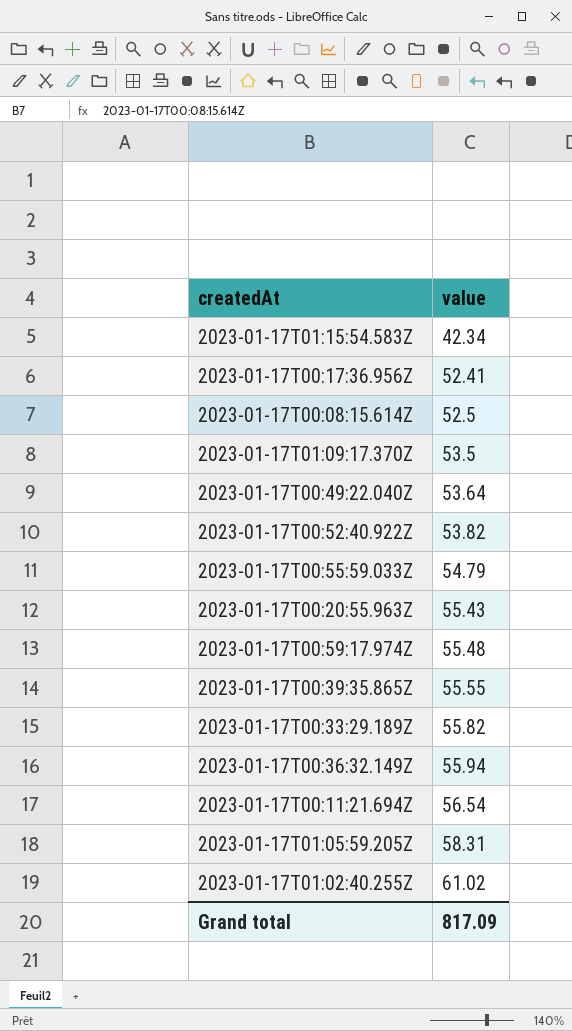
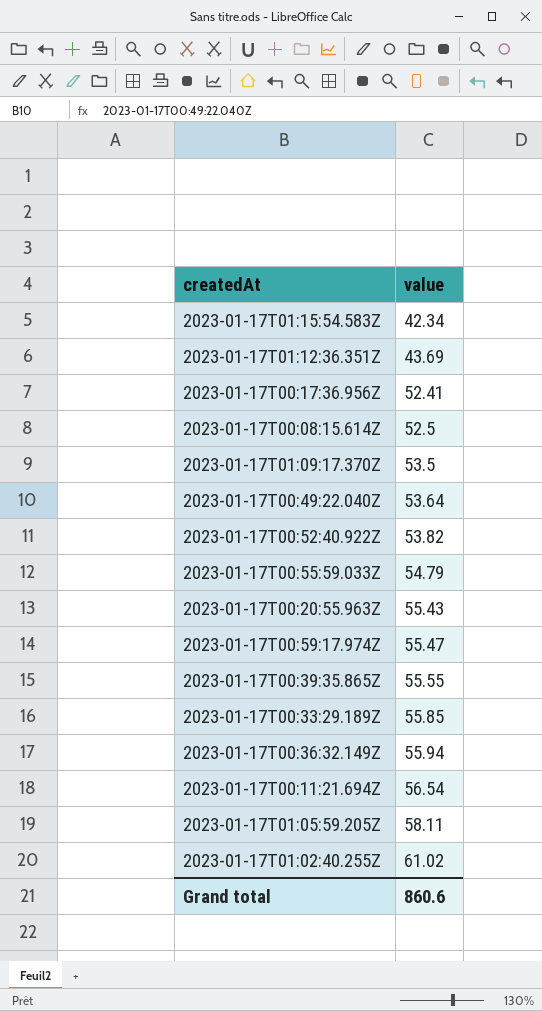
row 2023-01-17T01:12:36.351Z: none -> 43.69
2023-01-17T00:59:17.974Z | value: 55.48 -> 55.47
2023-01-17T00:33:29.189Z | value: 55.82 -> 55.85
2023-01-17T01:05:59.205Z | value: 58.31 -> 58.11
Grand total | value: 817.09 -> 860.6

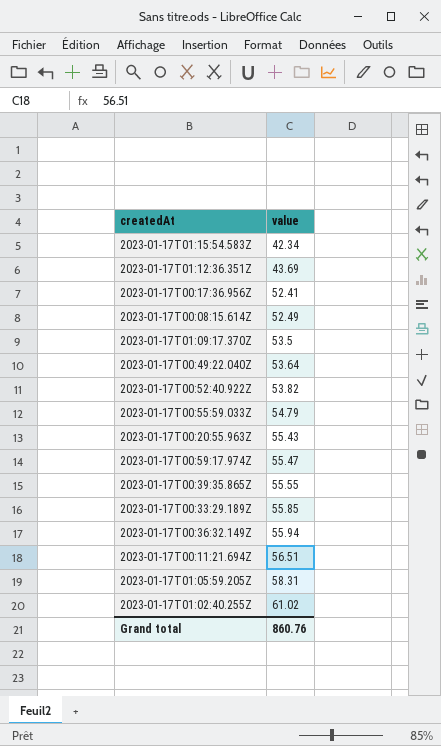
2023-01-17T00:08:15.614Z | value: 52.5 -> 52.49
2023-01-17T00:11:21.694Z | value: 56.54 -> 56.51
2023-01-17T01:05:59.205Z | value: 58.11 -> 58.31
Grand total | value: 860.6 -> 860.76

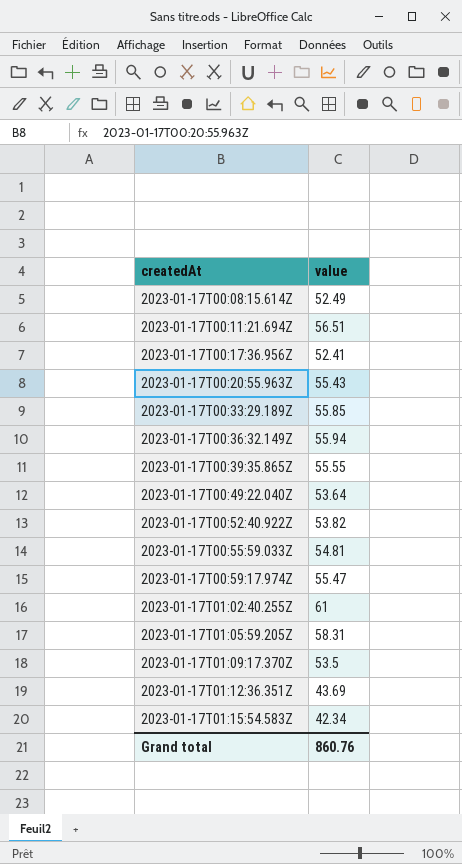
row order: value ascending -> createdAt ascending
2023-01-17T00:55:59.033Z | value: 54.79 -> 54.81
2023-01-17T01:02:40.255Z | value: 61.02 -> 61

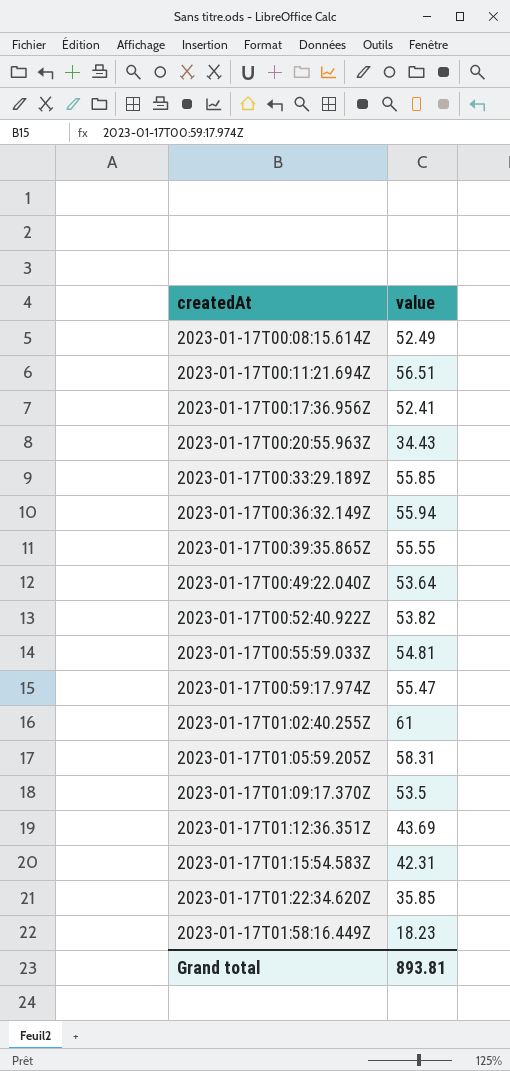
2023-01-17T00:20:55.963Z | value: 55.43 -> 34.43
2023-01-17T01:15:54.583Z | value: 42.34 -> 42.31
row 2023-01-17T01:22:34.620Z: none -> 35.85
row 2023-01-17T01:58:16.449Z: none -> 18.23
Grand total | value: 860.76 -> 893.81

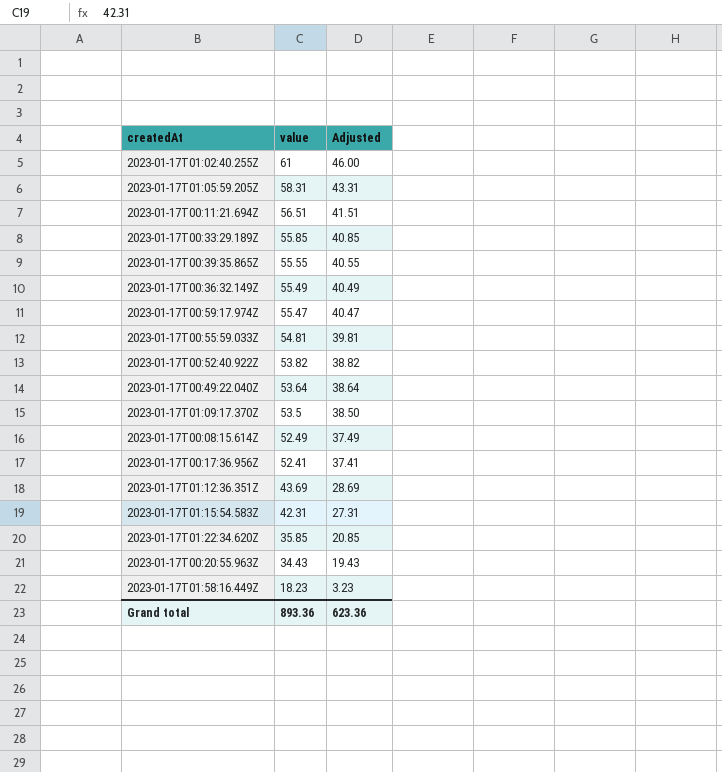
row order: createdAt ascending -> value descending
column Adjusted | formula: none -> [value] - 15
2023-01-17T00:36:32.149Z | value: 55.94 -> 55.49
Grand total | value: 893.81 -> 893.36

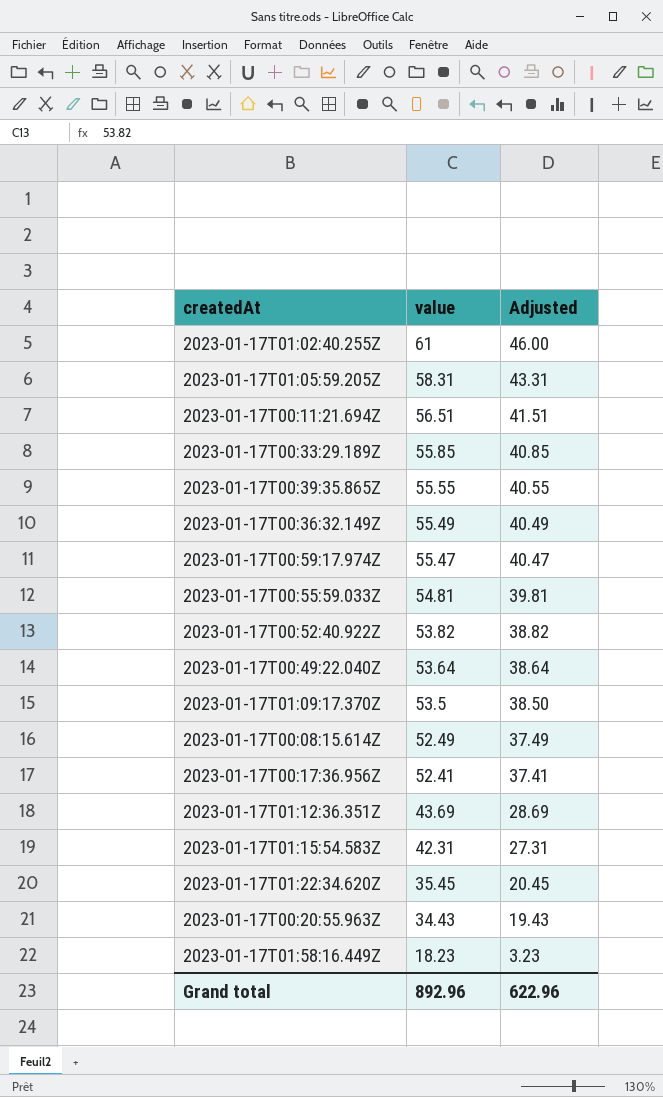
2023-01-17T01:22:34.620Z | value: 35.85 -> 35.45
2023-01-17T01:22:34.620Z | Adjusted: 20.85 -> 20.45
Grand total | value: 893.36 -> 892.96
Grand total | Adjusted: 623.36 -> 622.96

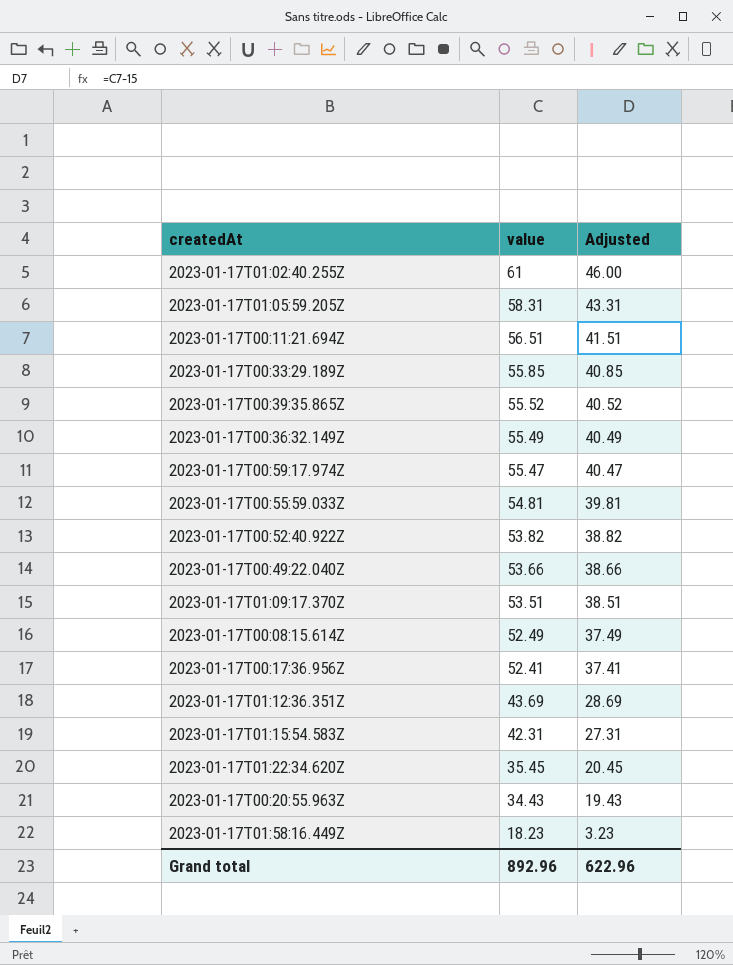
2023-01-17T00:39:35.865Z | value: 55.55 -> 55.52
2023-01-17T00:39:35.865Z | Adjusted: 40.55 -> 40.52
2023-01-17T00:49:22.040Z | value: 53.64 -> 53.66
2023-01-17T00:49:22.040Z | Adjusted: 38.64 -> 38.66
2023-01-17T01:09:17.370Z | value: 53.5 -> 53.51
2023-01-17T01:09:17.370Z | Adjusted: 38.50 -> 38.51

